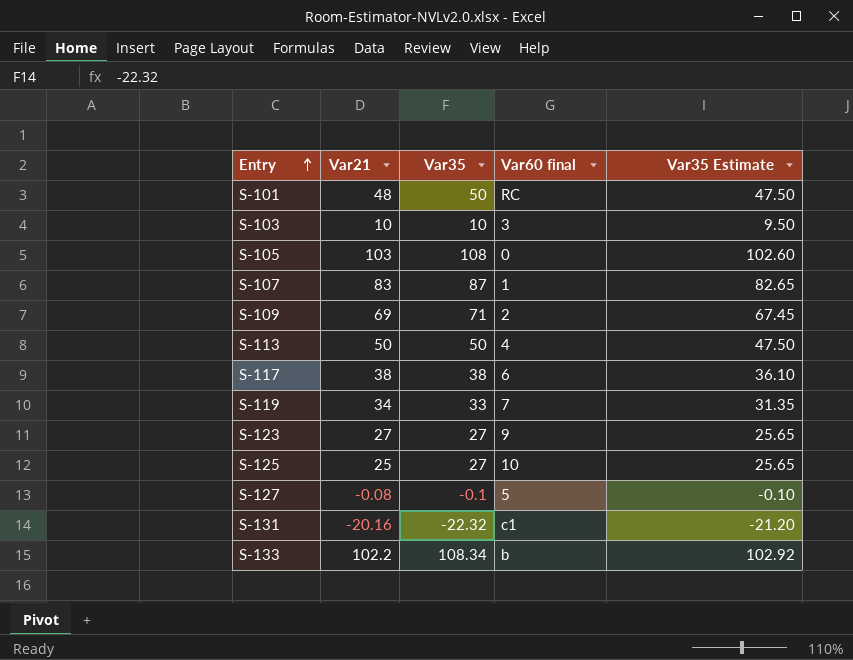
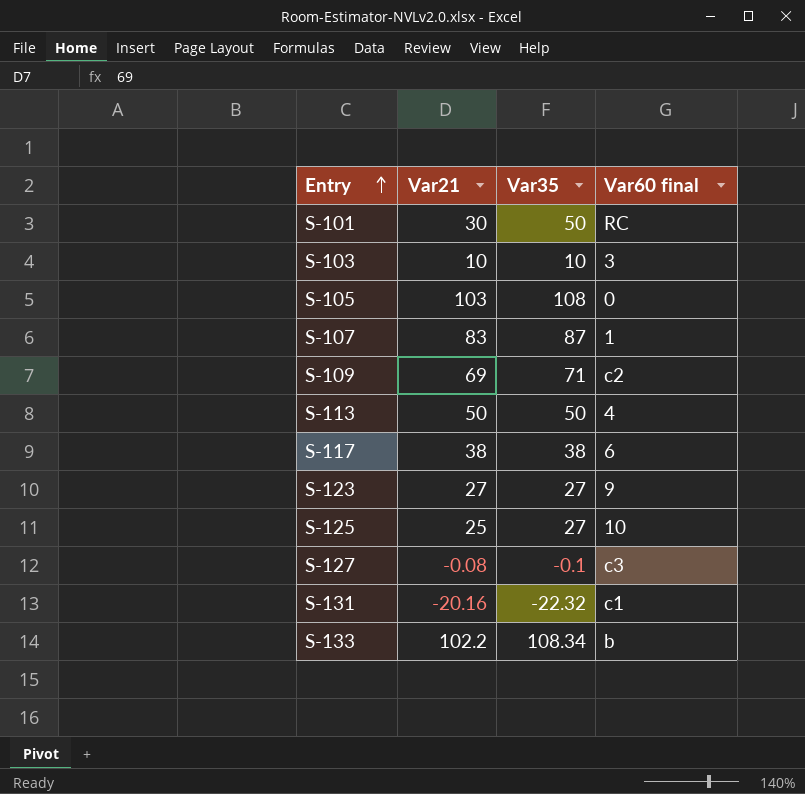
column Var35 Estimate | formula: [Var35] * 0.95 -> none
row S-119: 34 | 33 | 7 | 31.35 -> none
S-101 | Var21: 48 -> 30
S-109 | Var60 final: 2 -> c2
S-127 | Var60 final: 5 -> c3

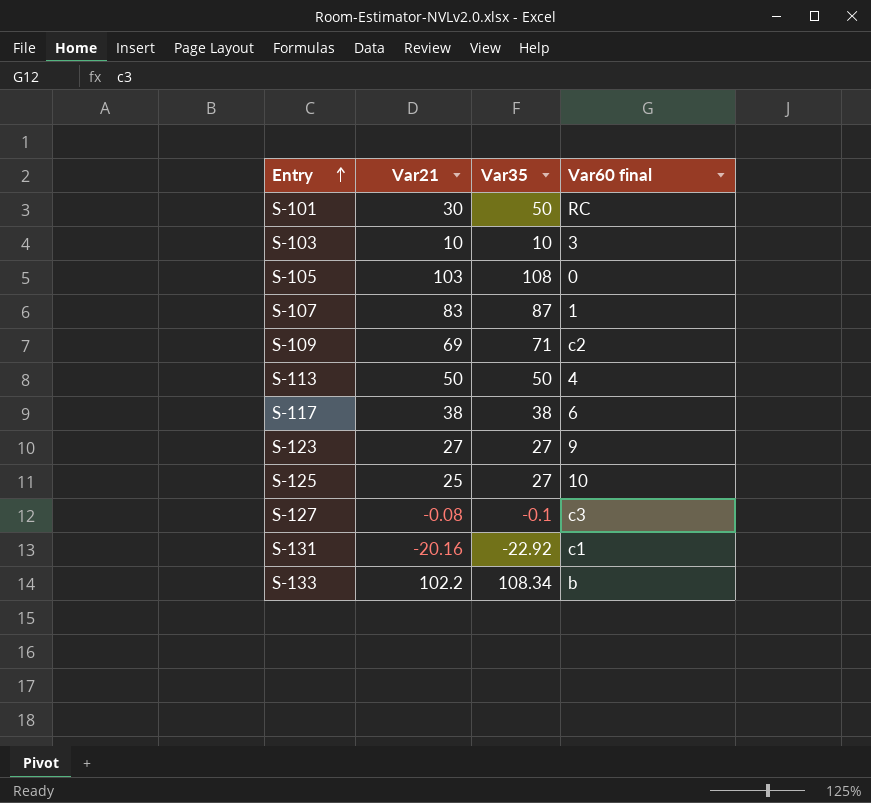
S-131 | Var35: -22.32 -> -22.92

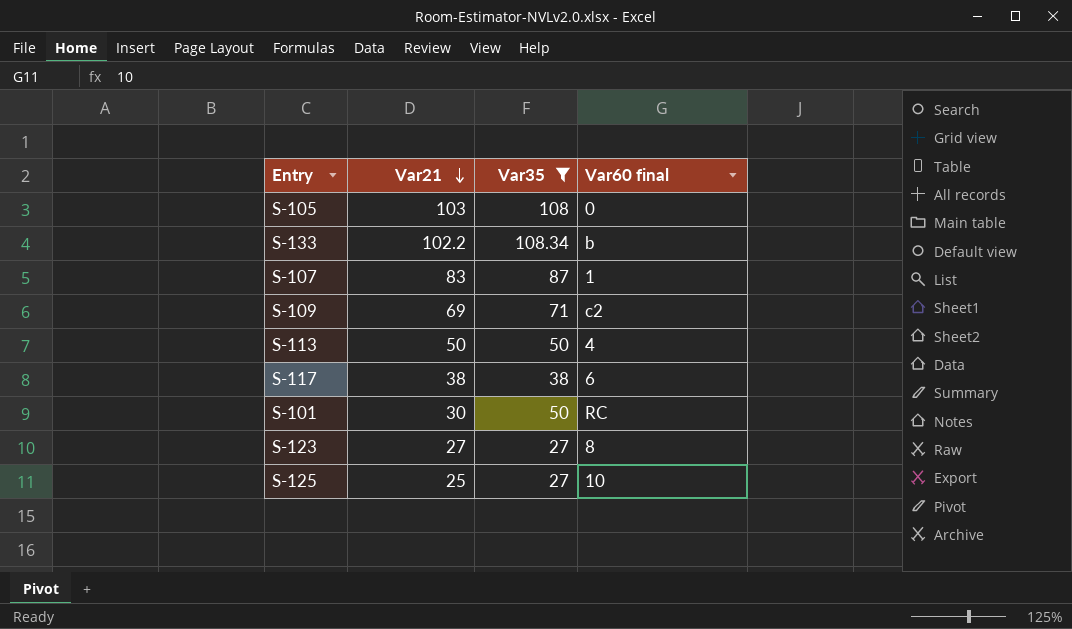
filter: none -> Var35 >= 27
row order: Entry ascending -> Var21 descending
S-123 | Var60 final: 9 -> 8

